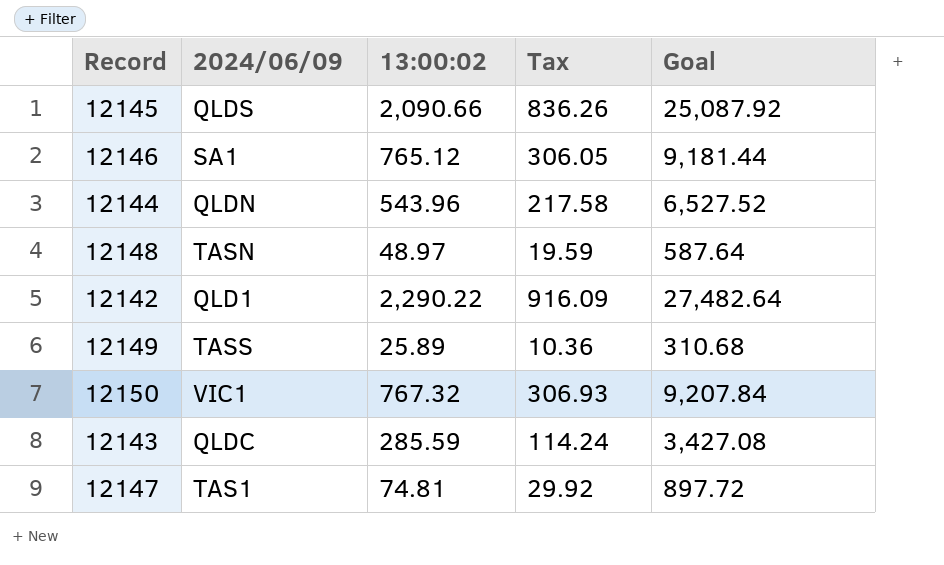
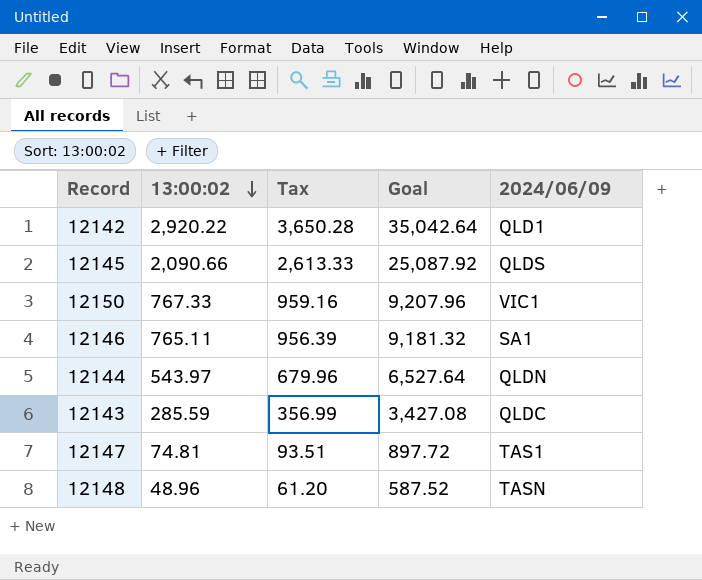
row order: none -> 13:00:02 descending
column Tax | formula: [13:00:02] * 0.4 -> [13:00:02] * 1.25
column 2024/06/09 | position: 2 -> 5
row 12149: TASS | 25.89 | 10.36 | 310.68 -> none
12142 | 13:00:02: 2,290.22 -> 2,920.22
12142 | Goal: 27,482.64 -> 35,042.64
12150 | 13:00:02: 767.32 -> 767.33
12150 | Goal: 9,207.84 -> 9,207.96
12146 | 13:00:02: 765.12 -> 765.11
12146 | Goal: 9,181.44 -> 9,181.32
12144 | 13:00:02: 543.96 -> 543.97
12144 | Goal: 6,527.52 -> 6,527.64
12148 | 13:00:02: 48.97 -> 48.96
12148 | Goal: 587.64 -> 587.52

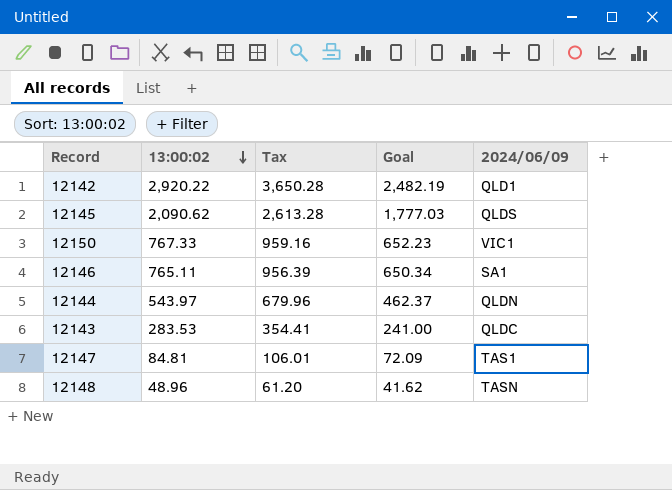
column Goal | formula: [13:00:02] * 12 -> [13:00:02] * 0.85
12145 | 13:00:02: 2,090.66 -> 2,090.62
12145 | Tax: 2,613.33 -> 2,613.28
12143 | 13:00:02: 285.59 -> 283.53
12143 | Tax: 356.99 -> 354.41
12147 | 13:00:02: 74.81 -> 84.81
12147 | Tax: 93.51 -> 106.01

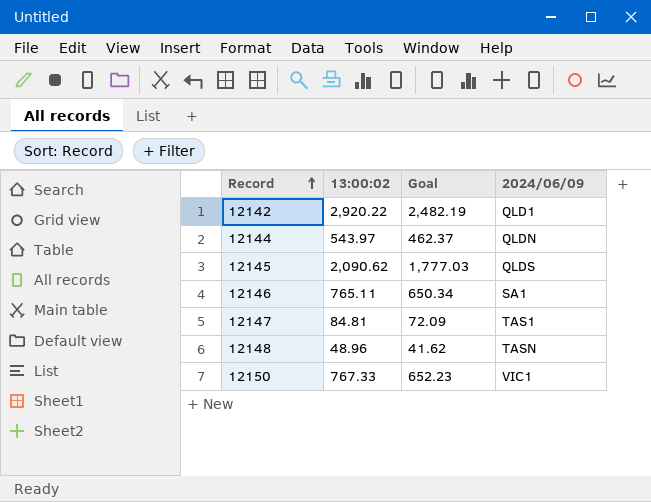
row order: 13:00:02 descending -> Record ascending
column Tax | formula: [13:00:02] * 1.25 -> none
row 12143: 283.53 | 354.41 | 241.00 | QLDC -> none

